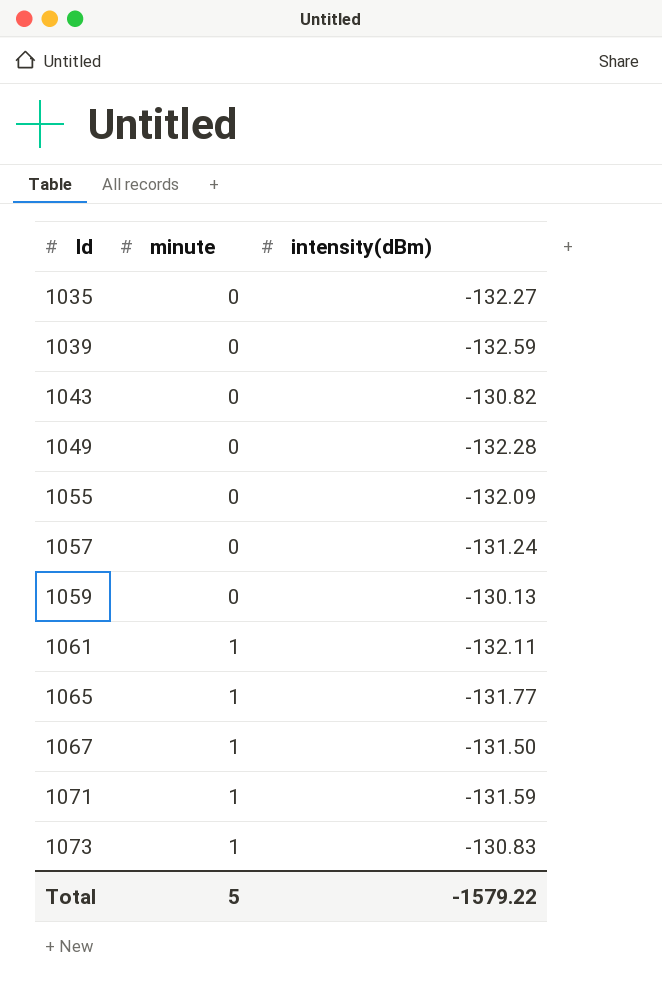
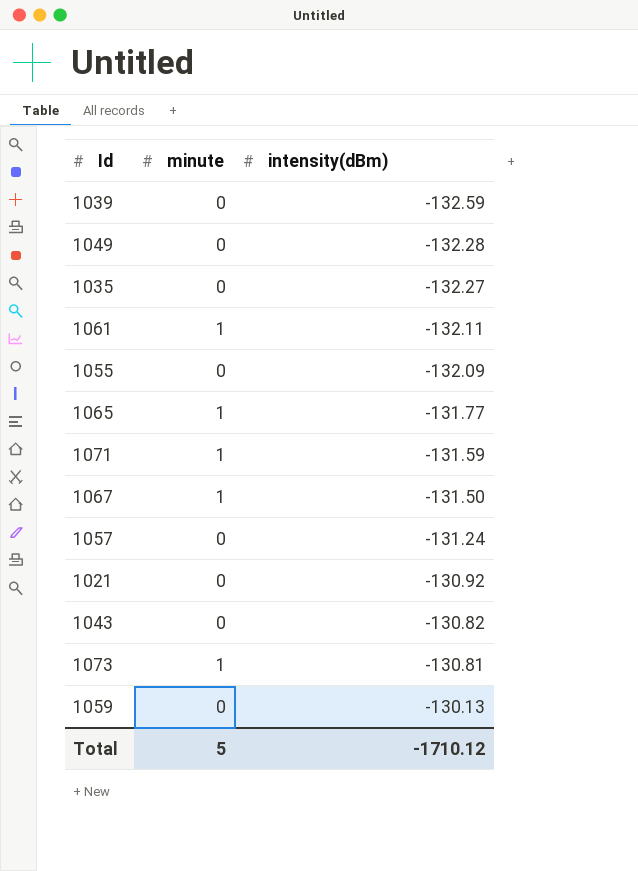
row order: Id ascending -> intensity(dBm) ascending
row 1021: none -> 0 | -130.92
1073 | intensity(dBm): -130.83 -> -130.81
Total | intensity(dBm): -1579.22 -> -1710.12

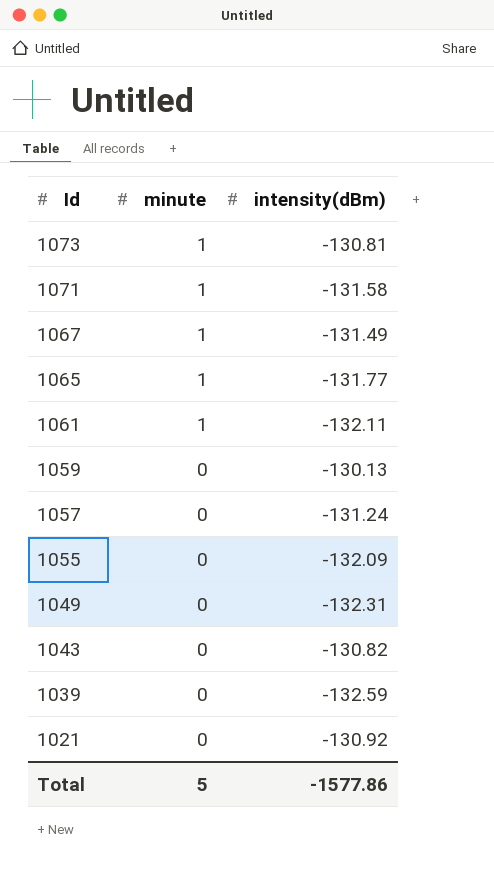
row order: intensity(dBm) ascending -> Id descending
row 1035: 0 | -132.27 -> none
1071 | intensity(dBm): -131.59 -> -131.58
1067 | intensity(dBm): -131.50 -> -131.49
1049 | intensity(dBm): -132.28 -> -132.31
Total | intensity(dBm): -1710.12 -> -1577.86

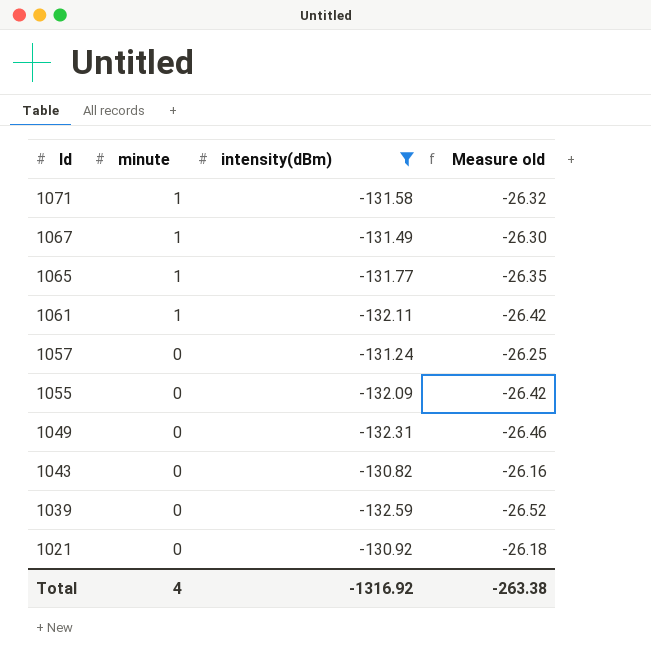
filter: none -> intensity(dBm) <= -130.82
column Measure old | formula: none -> [intensity(dBm)] * 0.2
Total | minute: 5 -> 4
Total | intensity(dBm): -1577.86 -> -1316.92

